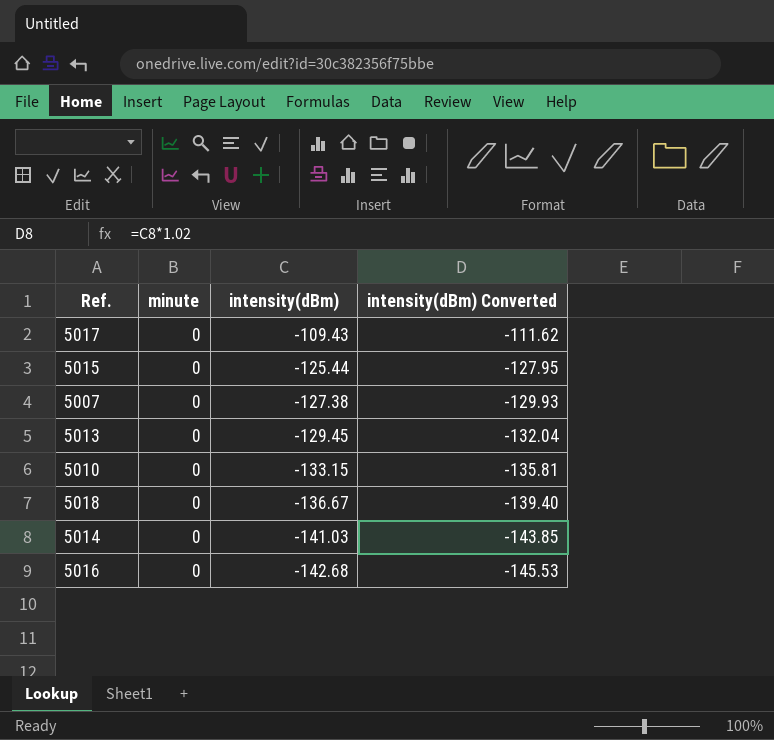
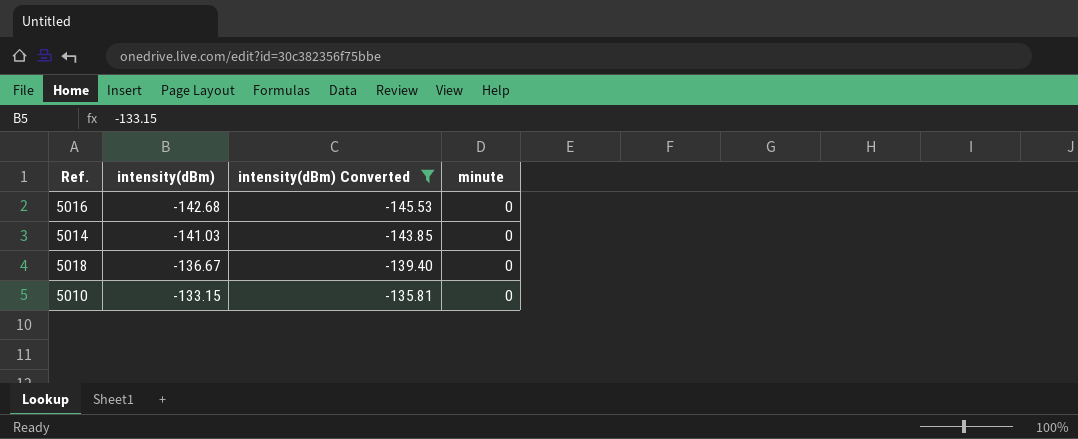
filter: none -> intensity(dBm) Converted <= -135.81
row order: intensity(dBm) descending -> intensity(dBm) ascending
column minute | position: 2 -> 4

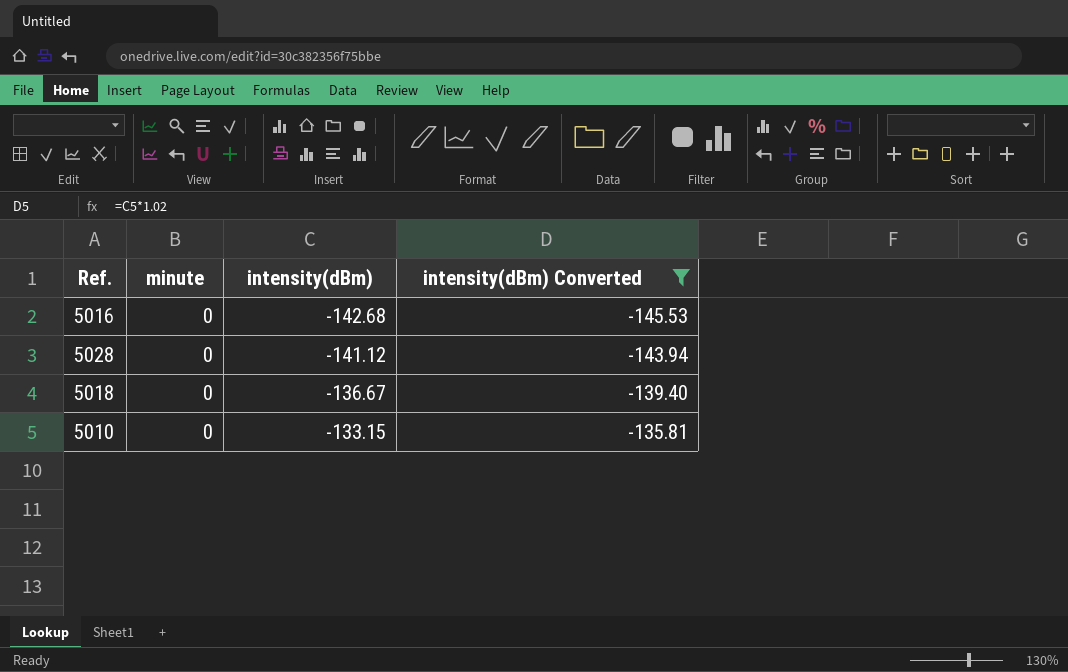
column minute | position: 4 -> 2
row 5014: -141.03 | -143.85 | 0 -> none
row 5028: none -> 0 | -141.12 | -143.94

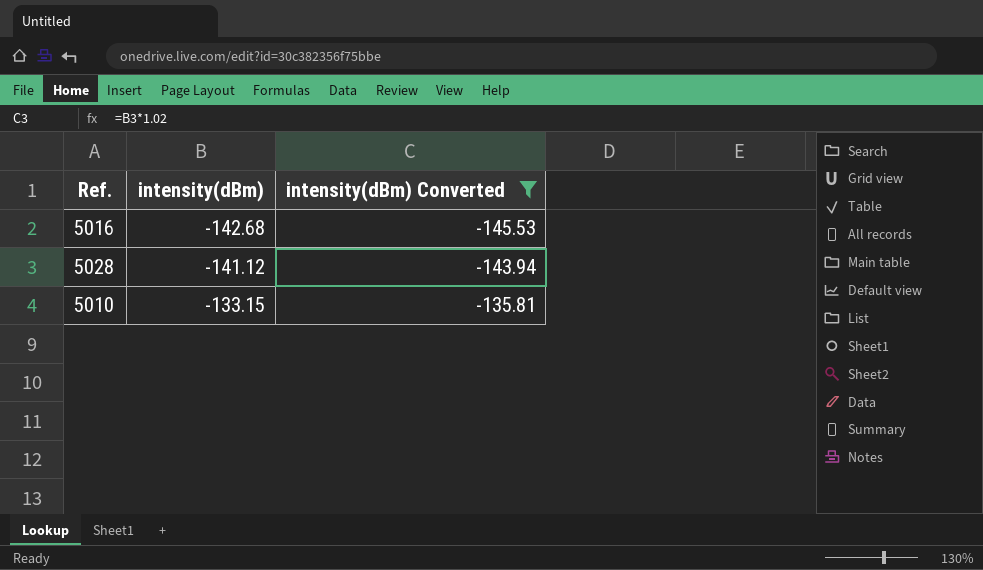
column minute | position: 2 -> none
row 5018: 0 | -136.67 | -139.40 -> none

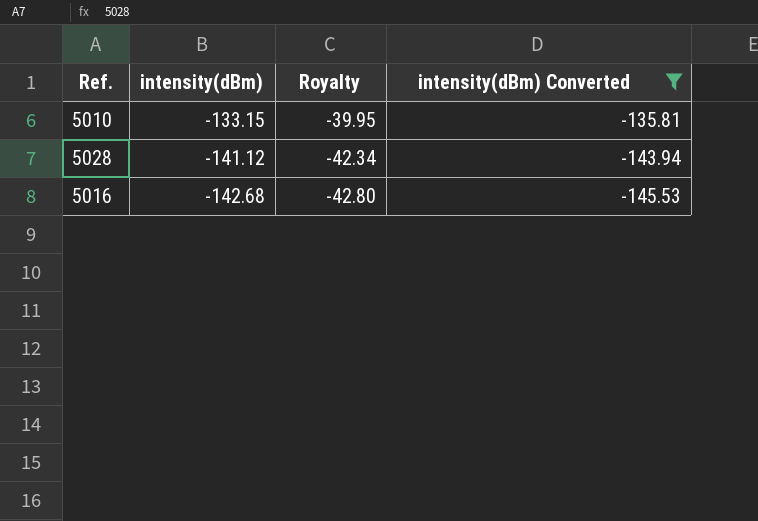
row order: intensity(dBm) ascending -> intensity(dBm) descending
column Royalty | formula: none -> [intensity(dBm)] * 0.3

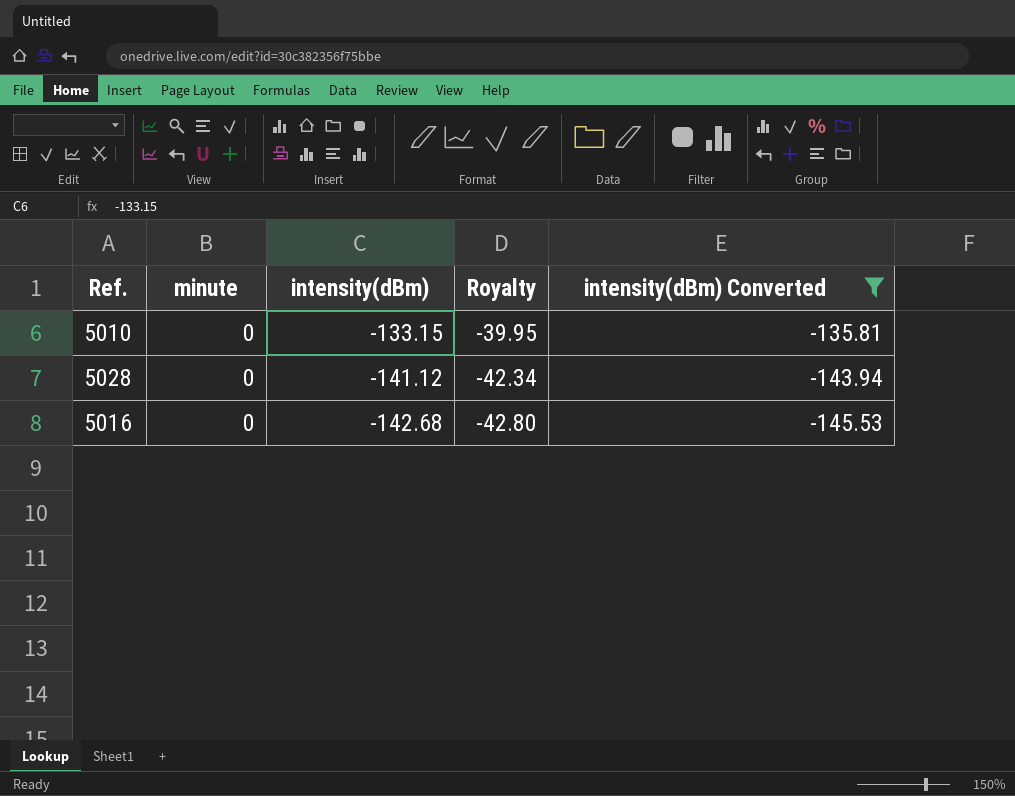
column minute | position: none -> 2

